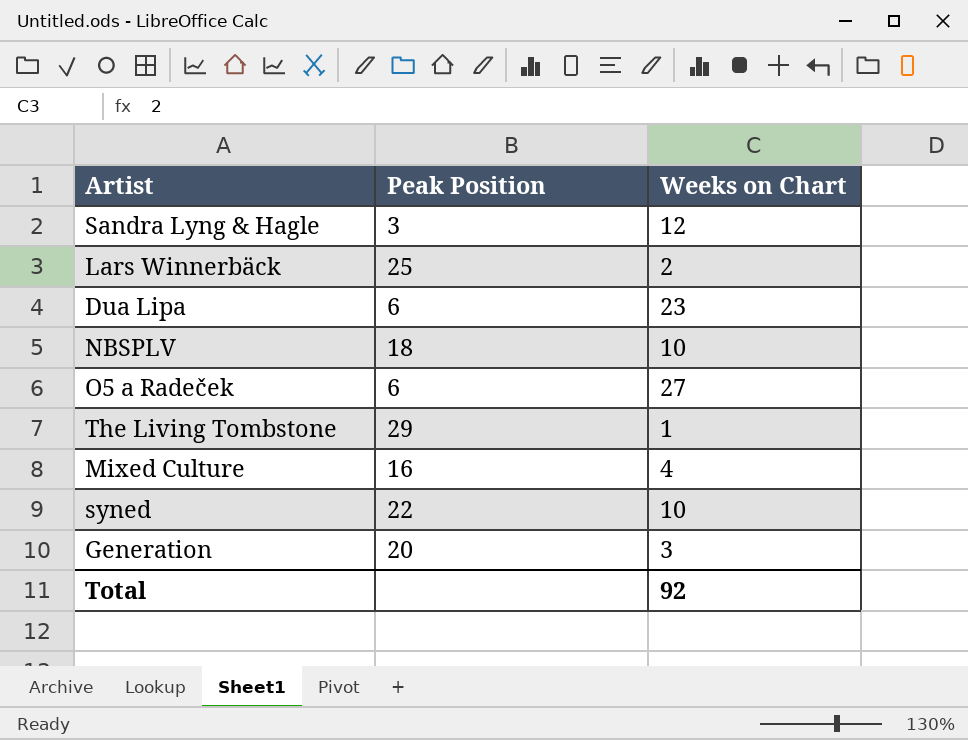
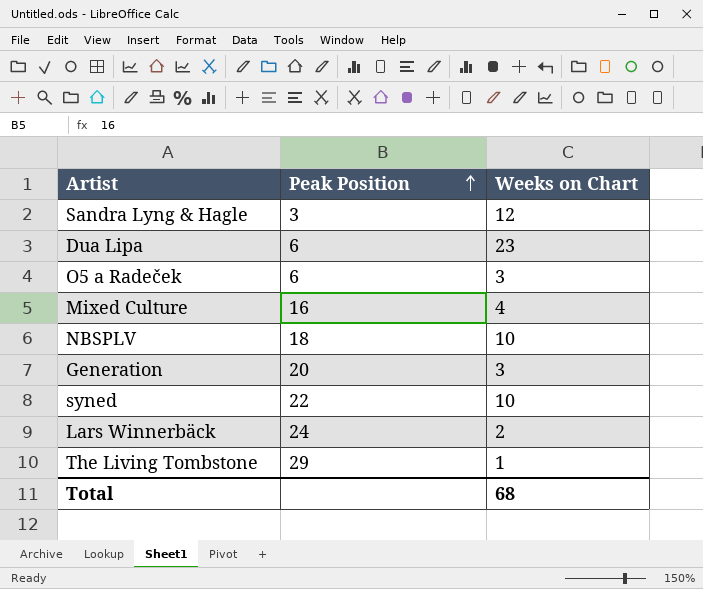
row order: none -> Peak Position ascending
O5 a Radeček | Weeks on Chart: 27 -> 3
Lars Winnerbäck | Peak Position: 25 -> 24
Total | Weeks on Chart: 92 -> 68

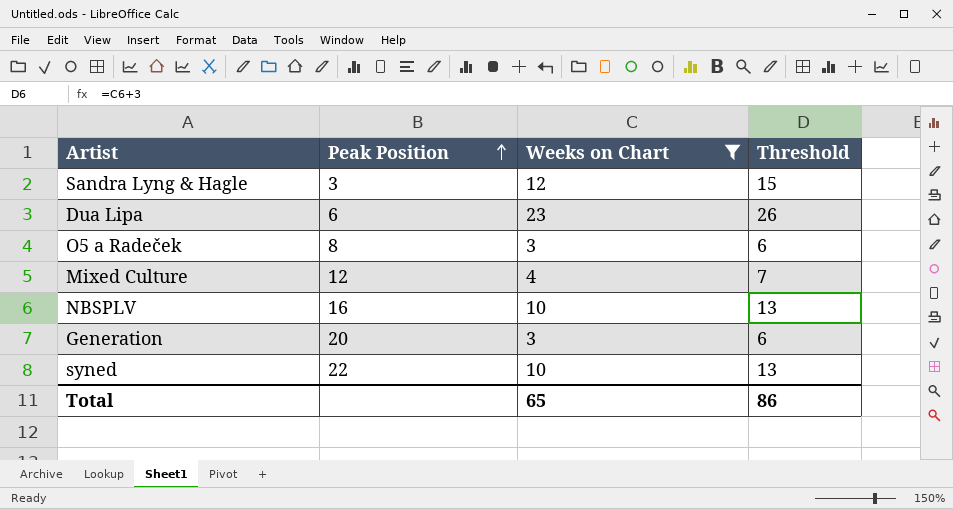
filter: none -> Weeks on Chart >= 3
column Threshold | formula: none -> [Weeks on Chart] + 3
O5 a Radeček | Peak Position: 6 -> 8
Mixed Culture | Peak Position: 16 -> 12
NBSPLV | Peak Position: 18 -> 16
Total | Weeks on Chart: 68 -> 65

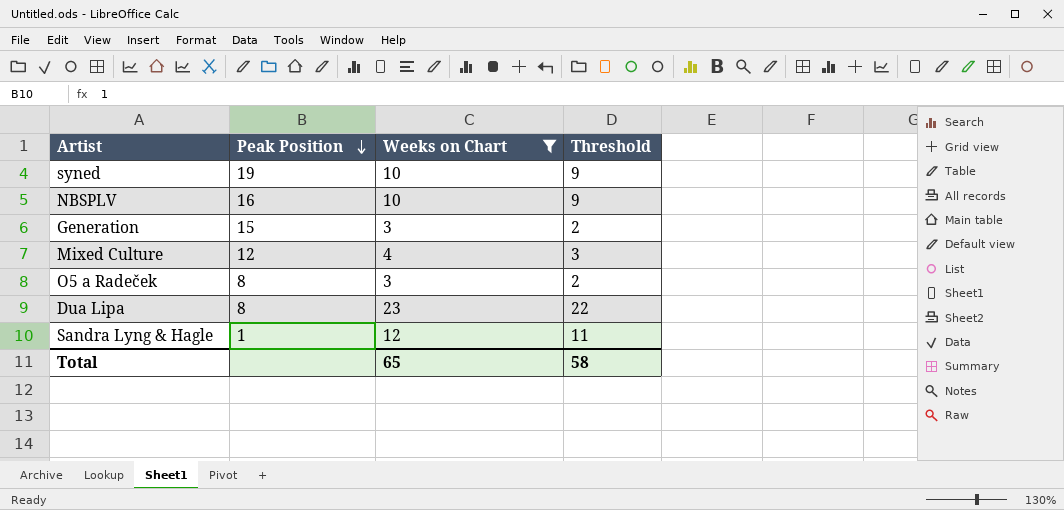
row order: Peak Position ascending -> Peak Position descending
column Threshold | formula: [Weeks on Chart] + 3 -> [Weeks on Chart] - 1
syned | Peak Position: 22 -> 19
Generation | Peak Position: 20 -> 15
Dua Lipa | Peak Position: 6 -> 8
Sandra Lyng & Hagle | Peak Position: 3 -> 1
Total | Threshold: 86 -> 58

